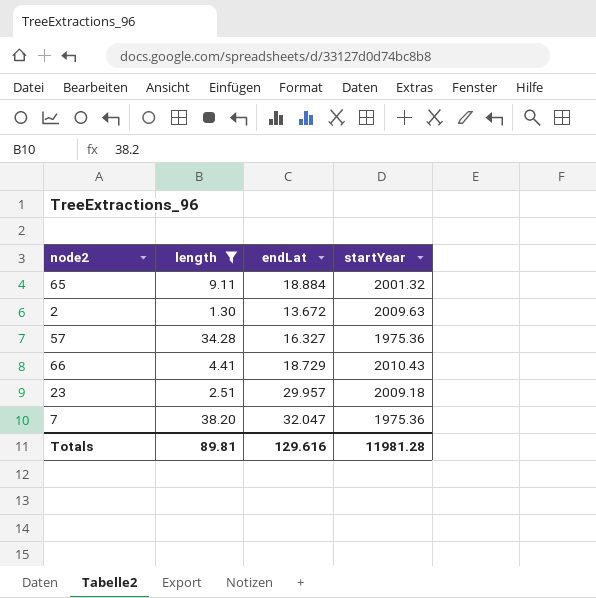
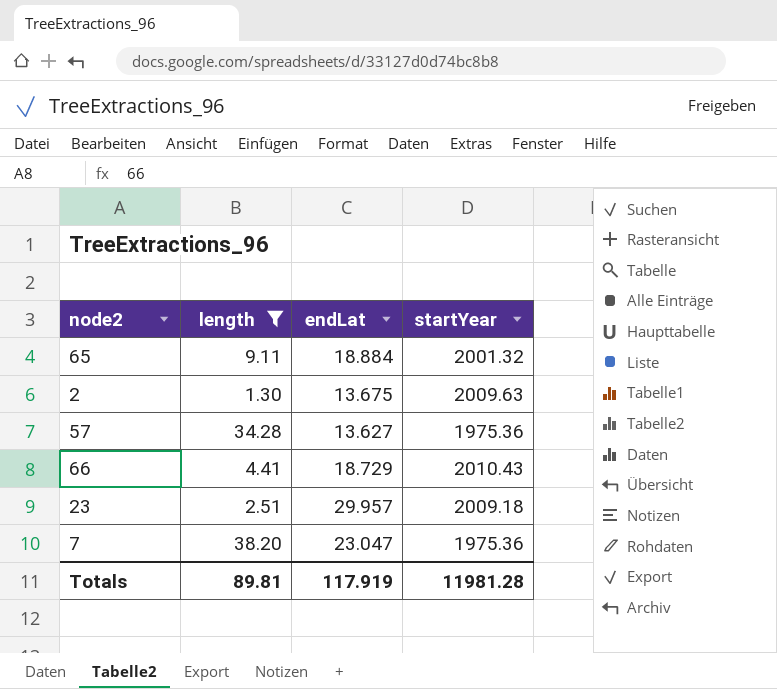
2 | endLat: 13.672 -> 13.675
57 | endLat: 16.327 -> 13.627
7 | endLat: 32.047 -> 23.047
Totals | endLat: 129.616 -> 117.919

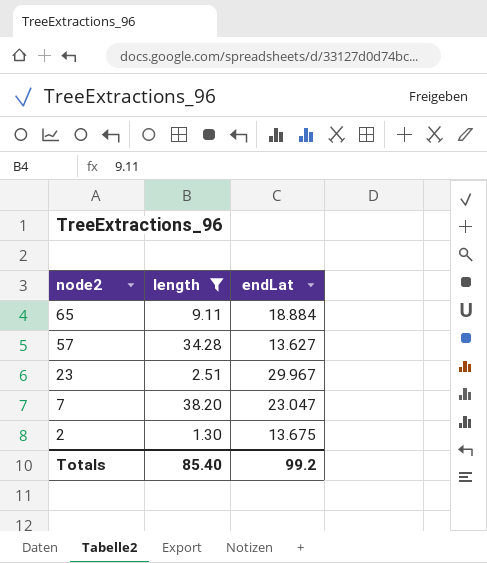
row order: none -> node2 descending
column startYear | position: 4 -> none
row 66: 4.41 | 18.729 | 2010.43 -> none
23 | endLat: 29.957 -> 29.967
Totals | length: 89.81 -> 85.40
Totals | endLat: 117.919 -> 99.2

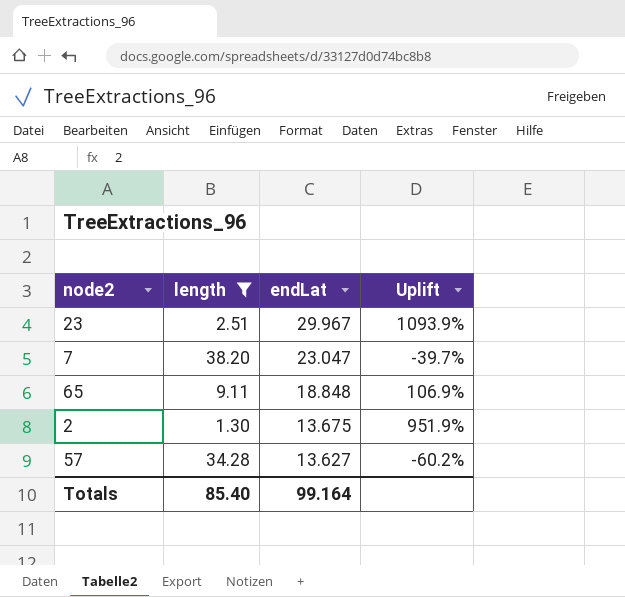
row order: node2 descending -> endLat descending
column Uplift | formula: none -> ([endLat] - [length]) / [length]
65 | endLat: 18.884 -> 18.848
Totals | endLat: 99.2 -> 99.164

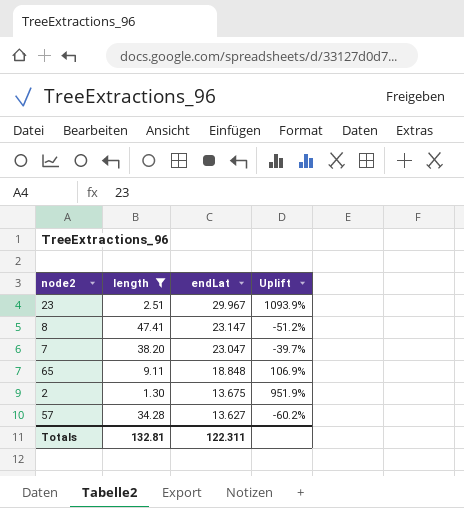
row 8: none -> 47.41 | 23.147 | -51.2%
Totals | length: 85.40 -> 132.81
Totals | endLat: 99.164 -> 122.311

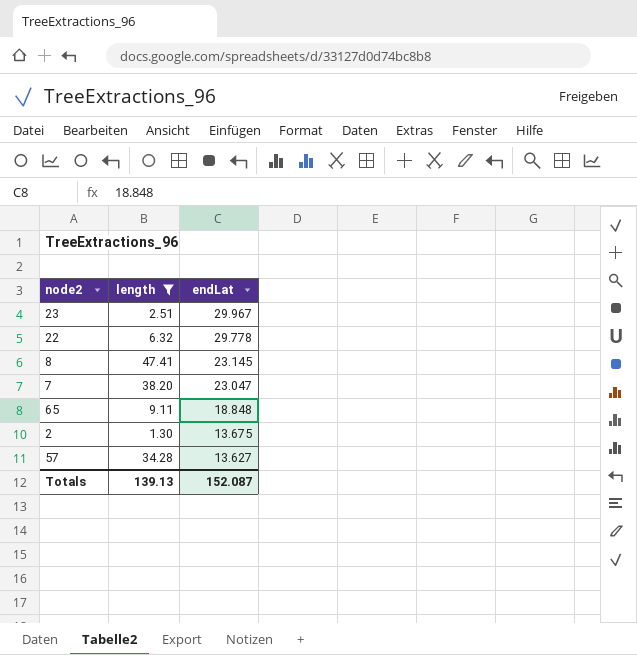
column Uplift | formula: ([endLat] - [length]) / [length] -> none
row 22: none -> 6.32 | 29.778
8 | endLat: 23.147 -> 23.145
Totals | length: 132.81 -> 139.13
Totals | endLat: 122.311 -> 152.087

